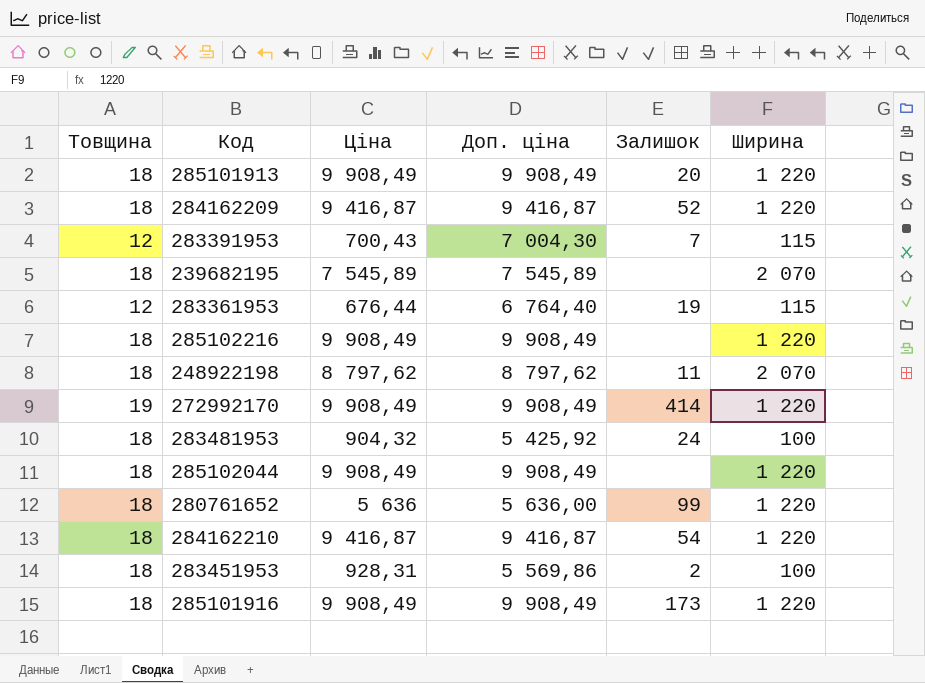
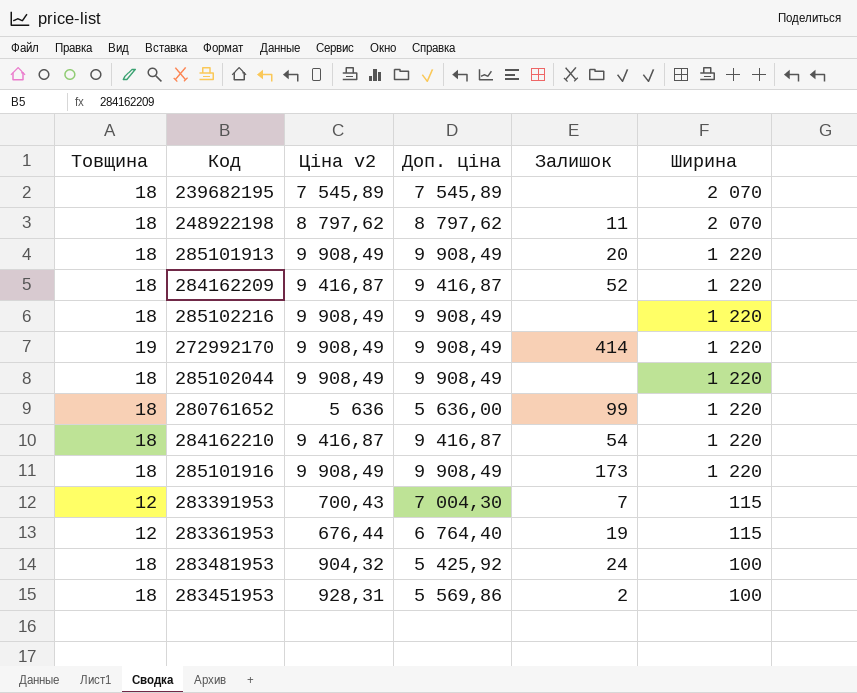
row order: none -> Ширина descending
column name: Ціна -> Ціна v2

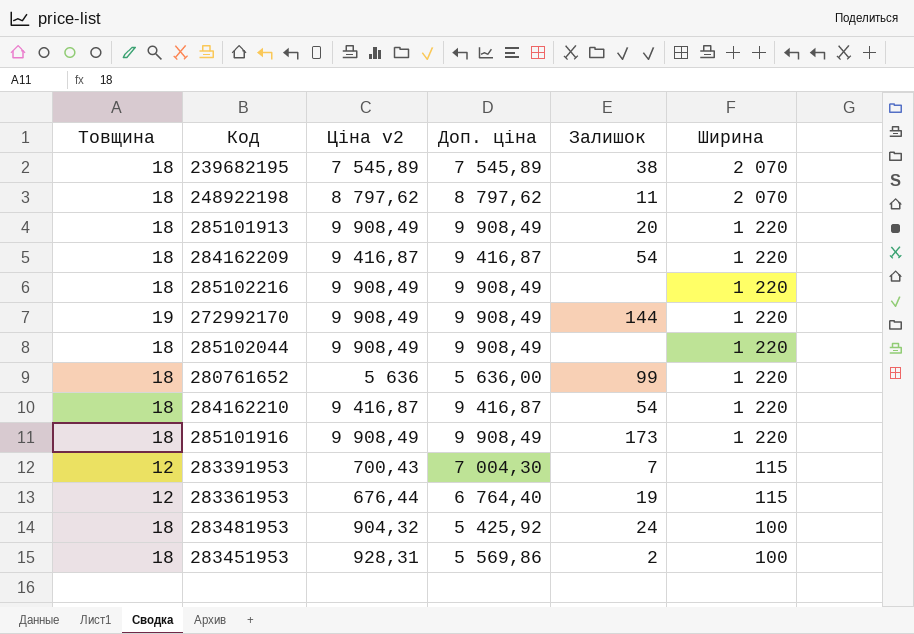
239682195 | Залишок: none -> 38
284162209 | Залишок: 52 -> 54
272992170 | Залишок: 414 -> 144

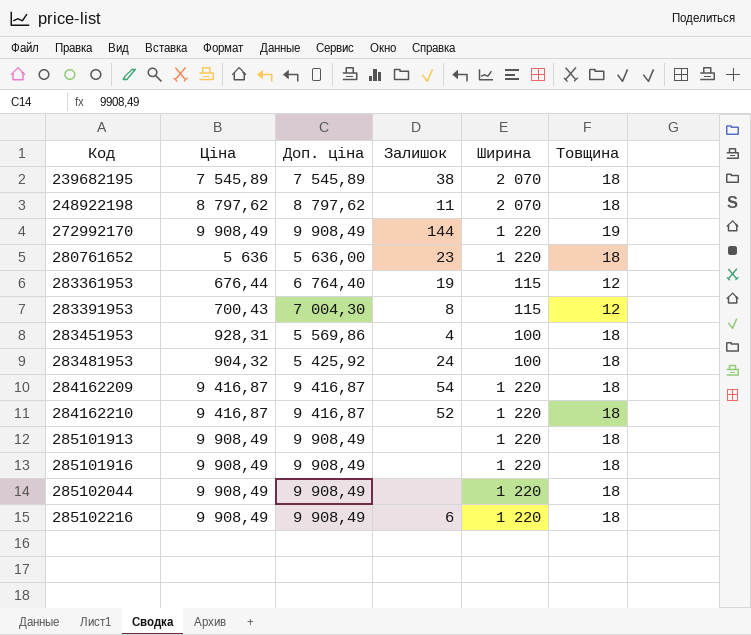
row order: Ширина descending -> Код ascending
column name: Ціна v2 -> Ціна
column Товщина | position: 1 -> 6
280761652 | Залишок: 99 -> 23
283391953 | Залишок: 7 -> 8
283451953 | Залишок: 2 -> 4
284162210 | Залишок: 54 -> 52
285101913 | Залишок: 20 -> none
285101916 | Залишок: 173 -> none
285102216 | Залишок: none -> 6

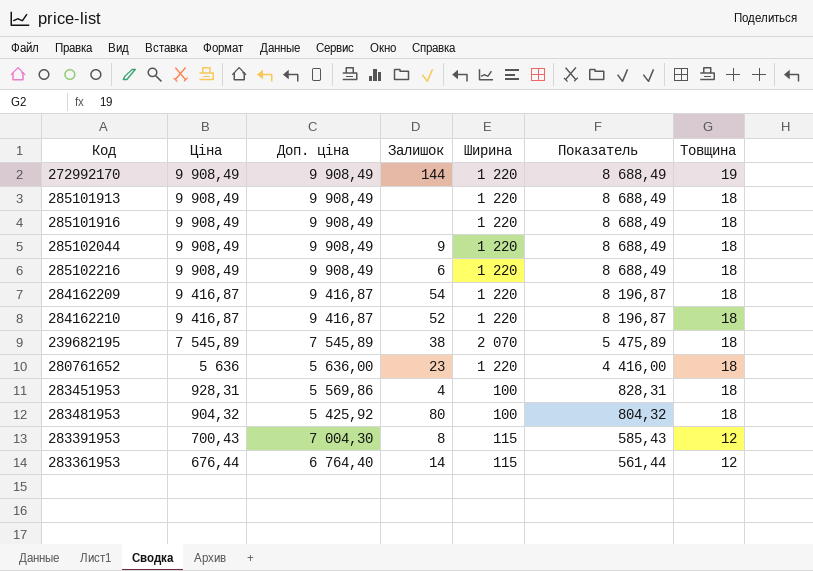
row order: Код ascending -> Ціна descending
column Показатель | formula: none -> [Ціна] - [Ширина]
row 248922198: 8 797,62 | 8 797,62 | 11 | 2 070 | 18 -> none
285102044 | Залишок: none -> 9
283481953 | Залишок: 24 -> 80
283361953 | Залишок: 19 -> 14

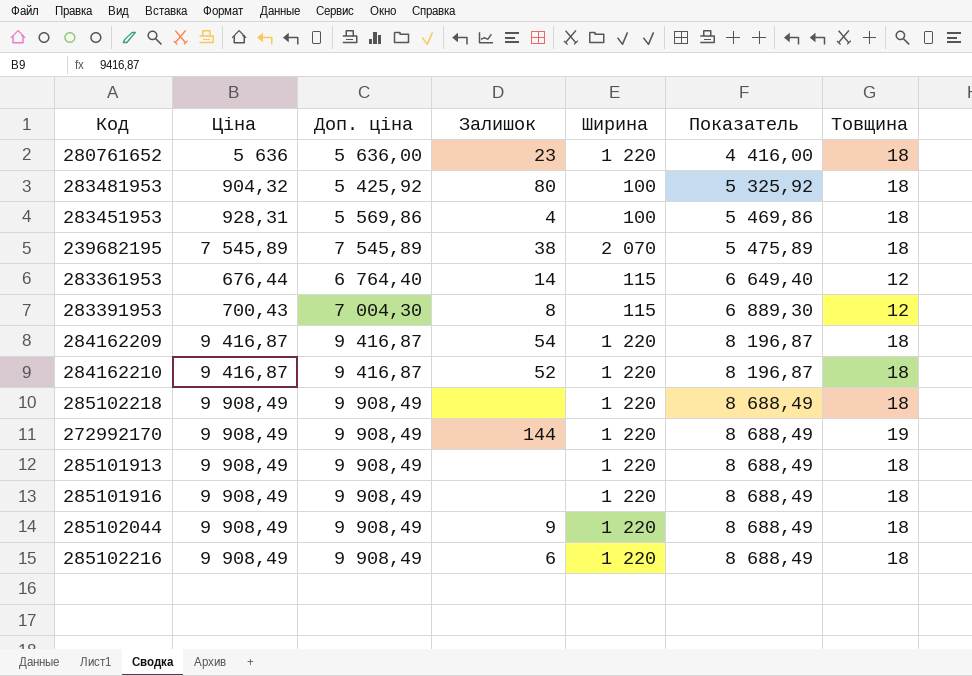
row order: Ціна descending -> Показатель ascending
column Показатель | formula: [Ціна] - [Ширина] -> [Доп. ціна] - [Ширина]
row 285102218: none -> 9 908,49 | 9 908,49 | none | 1 220 | 8 688,49 | 18

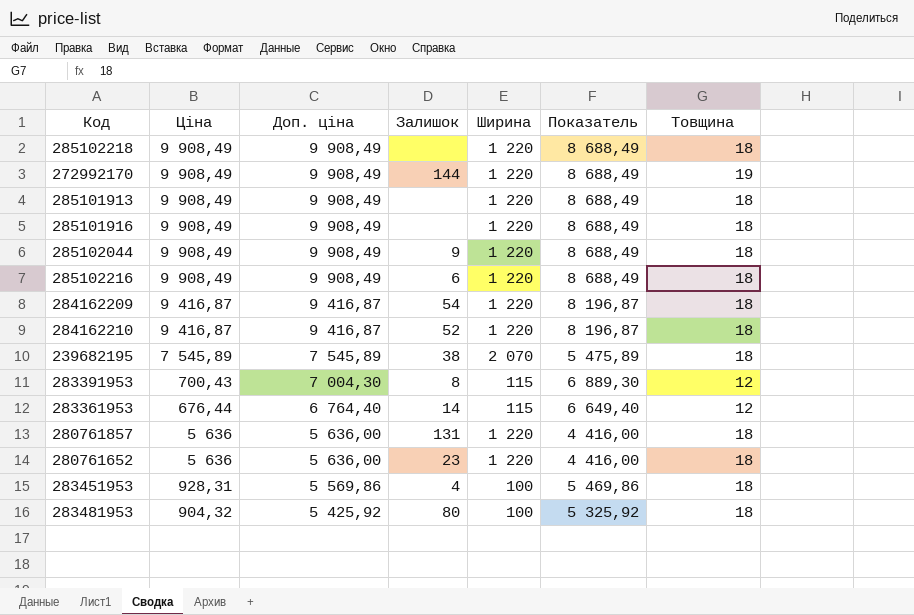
row order: Показатель ascending -> Доп. ціна descending
row 280761857: none -> 5 636 | 5 636,00 | 131 | 1 220 | 4 416,00 | 18

